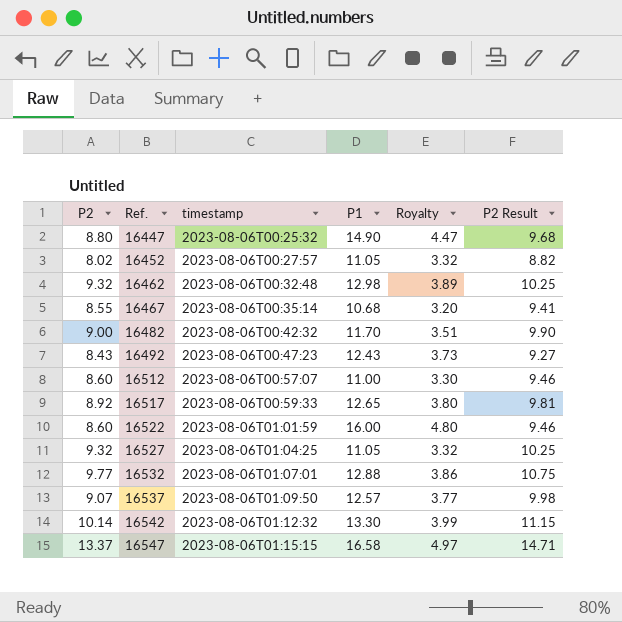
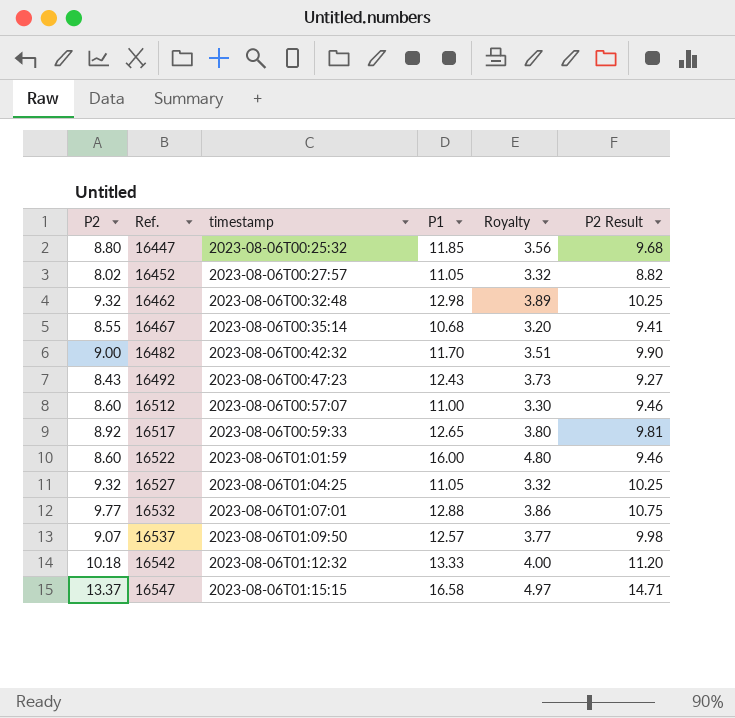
16447 | P1: 14.90 -> 11.85
16447 | Royalty: 4.47 -> 3.56
16542 | P2: 10.14 -> 10.18
16542 | P1: 13.30 -> 13.33
16542 | Royalty: 3.99 -> 4.00
16542 | P2 Result: 11.15 -> 11.20

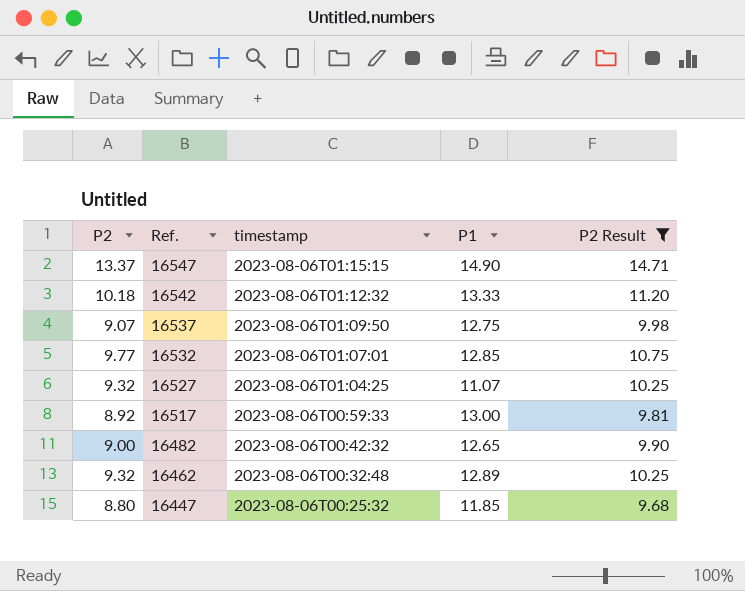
filter: none -> P2 Result >= 9.68
row order: Ref. ascending -> Ref. descending
column Royalty | formula: [P1] * 0.3 -> none
16547 | P1: 16.58 -> 14.90
16537 | P1: 12.57 -> 12.75
16532 | P1: 12.88 -> 12.85
16527 | P1: 11.05 -> 11.07
16517 | P1: 12.65 -> 13.00
16482 | P1: 11.70 -> 12.65
16462 | P1: 12.98 -> 12.89

